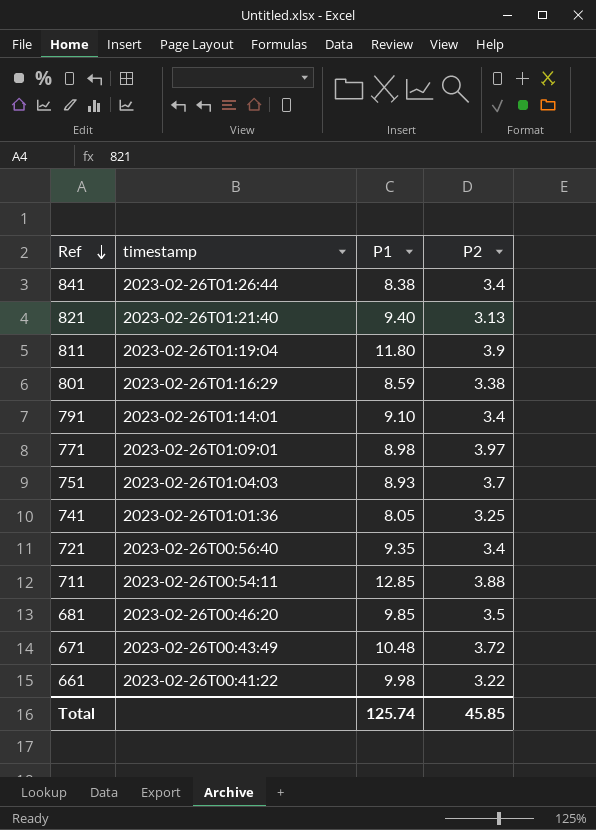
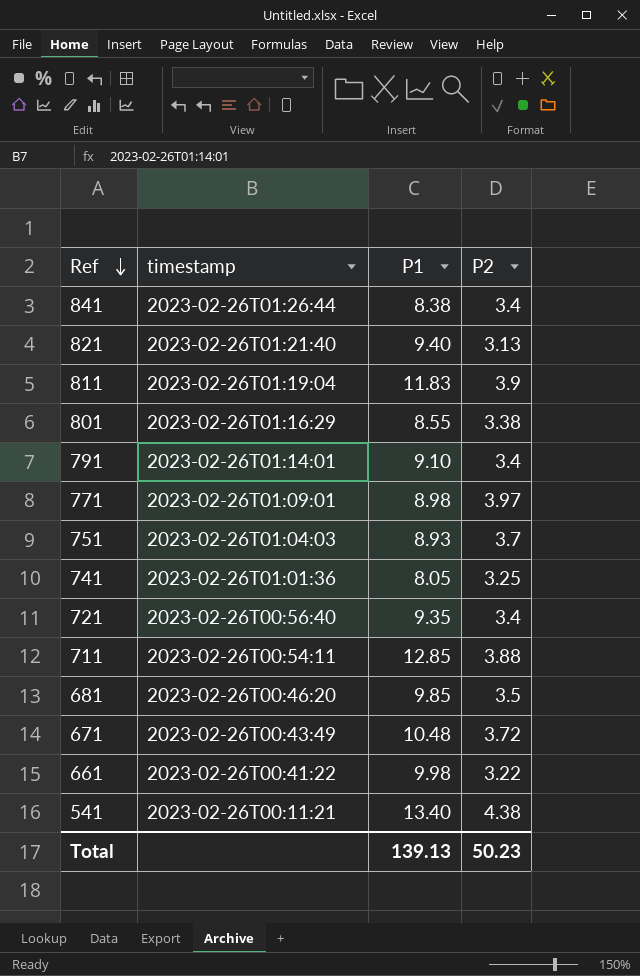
811 | P1: 11.80 -> 11.83
801 | P1: 8.59 -> 8.55
row 541: none -> 2023-02-26T00:11:21 | 13.40 | 4.38
Total | P1: 125.74 -> 139.13
Total | P2: 45.85 -> 50.23

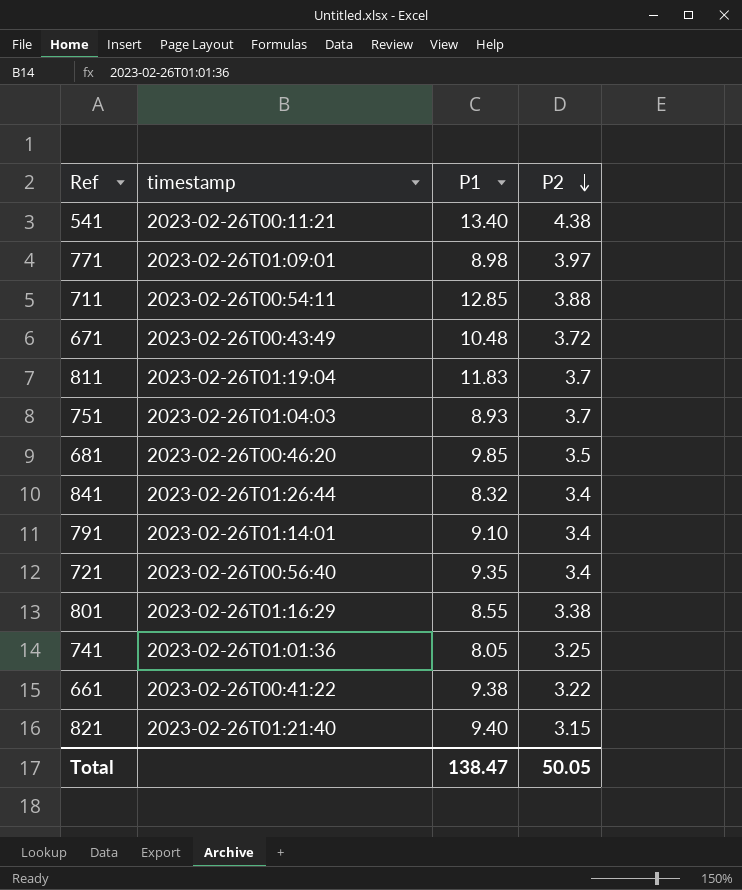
row order: Ref descending -> P2 descending
811 | P2: 3.9 -> 3.7
841 | P1: 8.38 -> 8.32
661 | P1: 9.98 -> 9.38
821 | P2: 3.13 -> 3.15
Total | P1: 139.13 -> 138.47
Total | P2: 50.23 -> 50.05

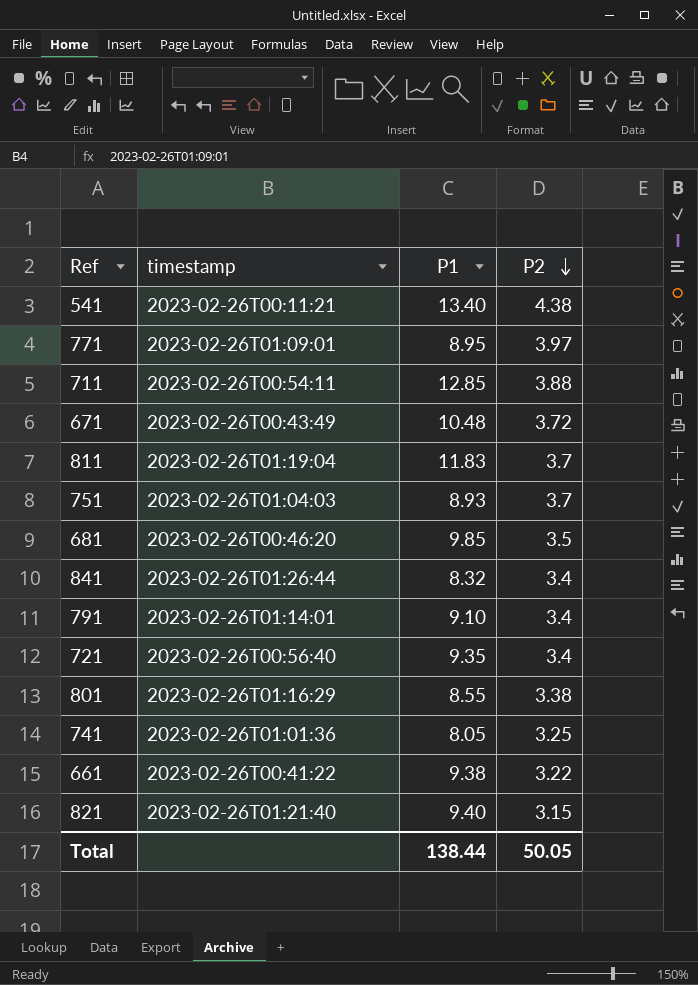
771 | P1: 8.98 -> 8.95
Total | P1: 138.47 -> 138.44

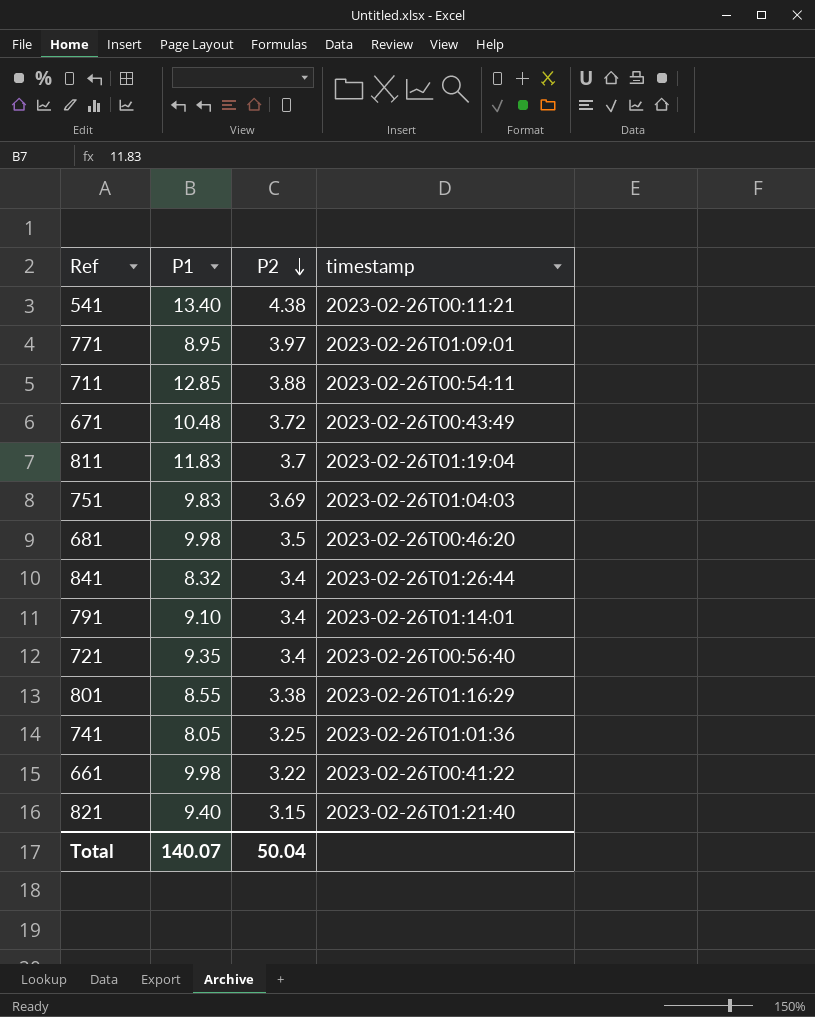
column timestamp | position: 2 -> 4
751 | P1: 8.93 -> 9.83
751 | P2: 3.7 -> 3.69
681 | P1: 9.85 -> 9.98
661 | P1: 9.38 -> 9.98
Total | P1: 138.44 -> 140.07
Total | P2: 50.05 -> 50.04

